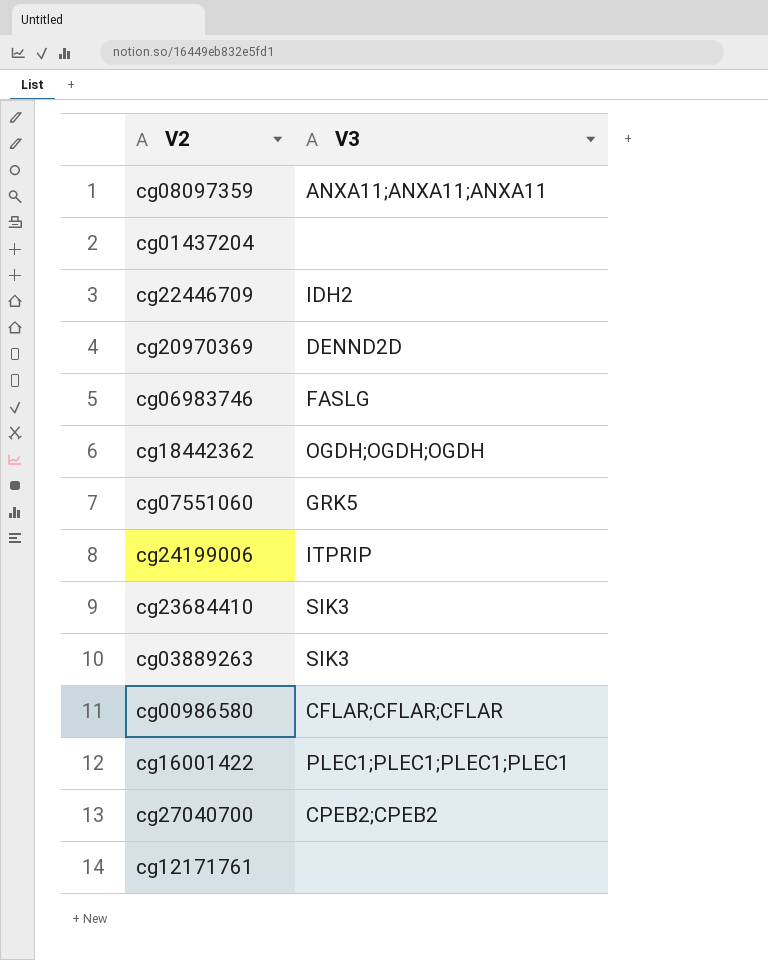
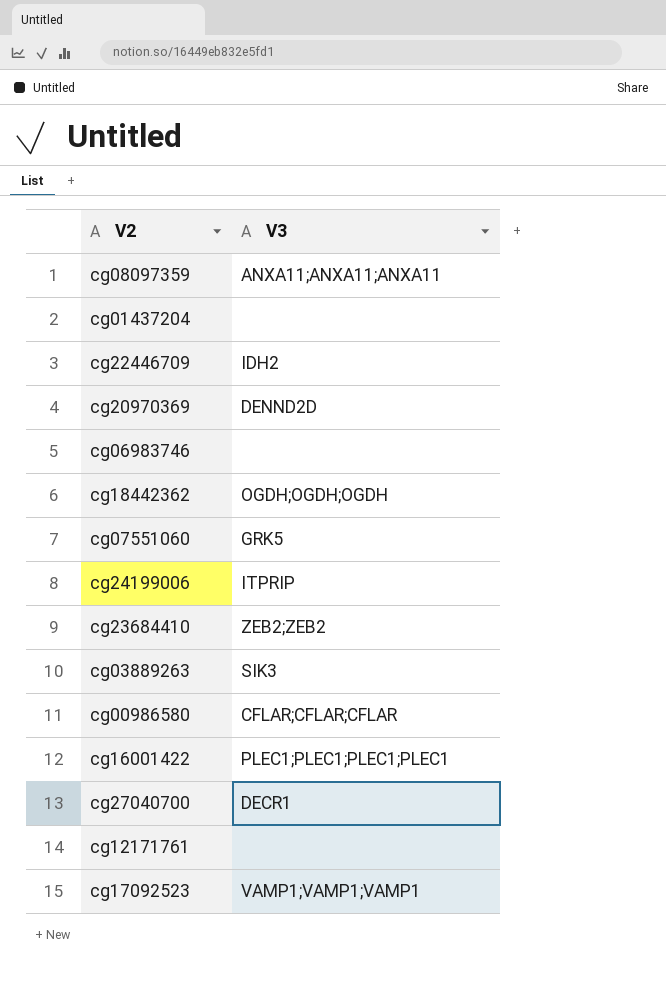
cg06983746 | V3: FASLG -> none
cg23684410 | V3: SIK3 -> ZEB2;ZEB2
cg27040700 | V3: CPEB2;CPEB2 -> DECR1
row cg17092523: none -> VAMP1;VAMP1;VAMP1

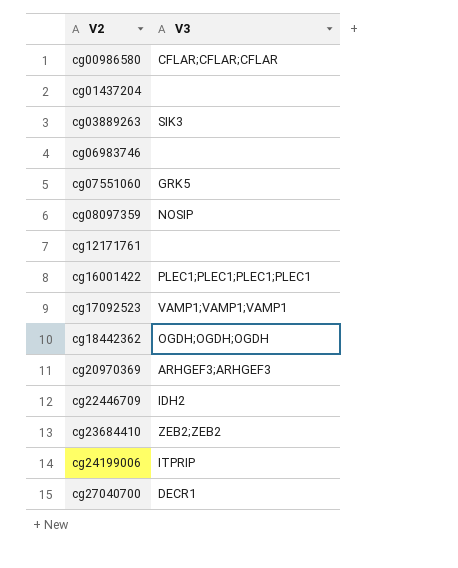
row order: none -> V2 ascending
cg08097359 | V3: ANXA11;ANXA11;ANXA11 -> NOSIP
cg20970369 | V3: DENND2D -> ARHGEF3;ARHGEF3

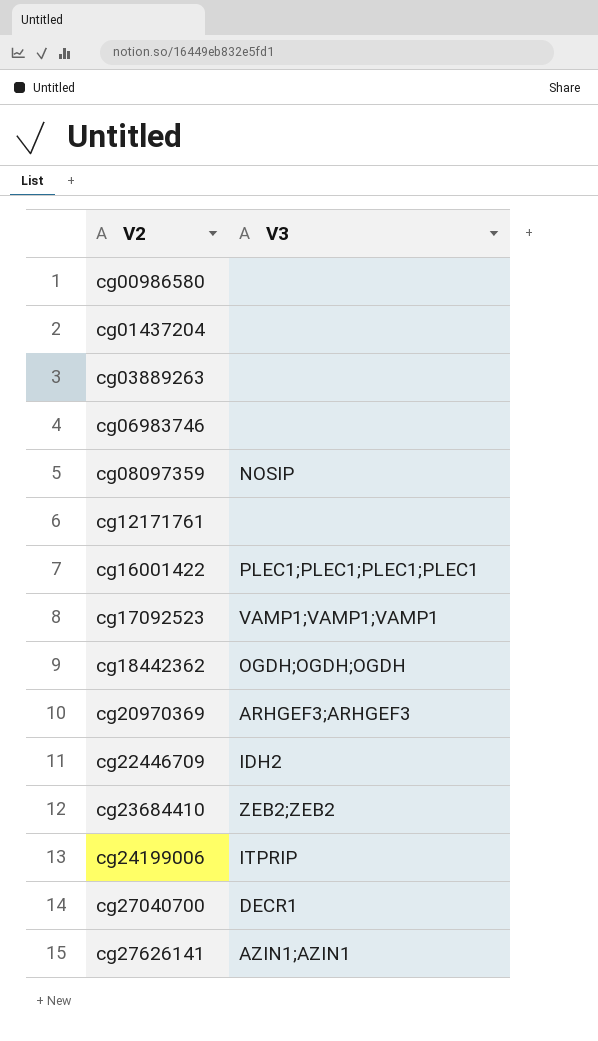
row cg07551060: GRK5 -> none
cg00986580 | V3: CFLAR;CFLAR;CFLAR -> none
cg03889263 | V3: SIK3 -> none
row cg27626141: none -> AZIN1;AZIN1

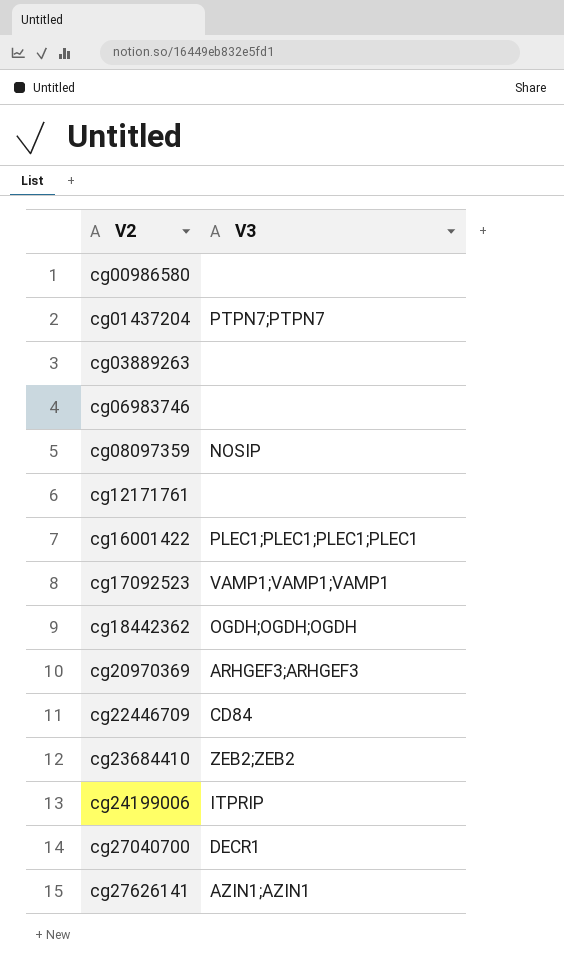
cg01437204 | V3: none -> PTPN7;PTPN7
cg22446709 | V3: IDH2 -> CD84

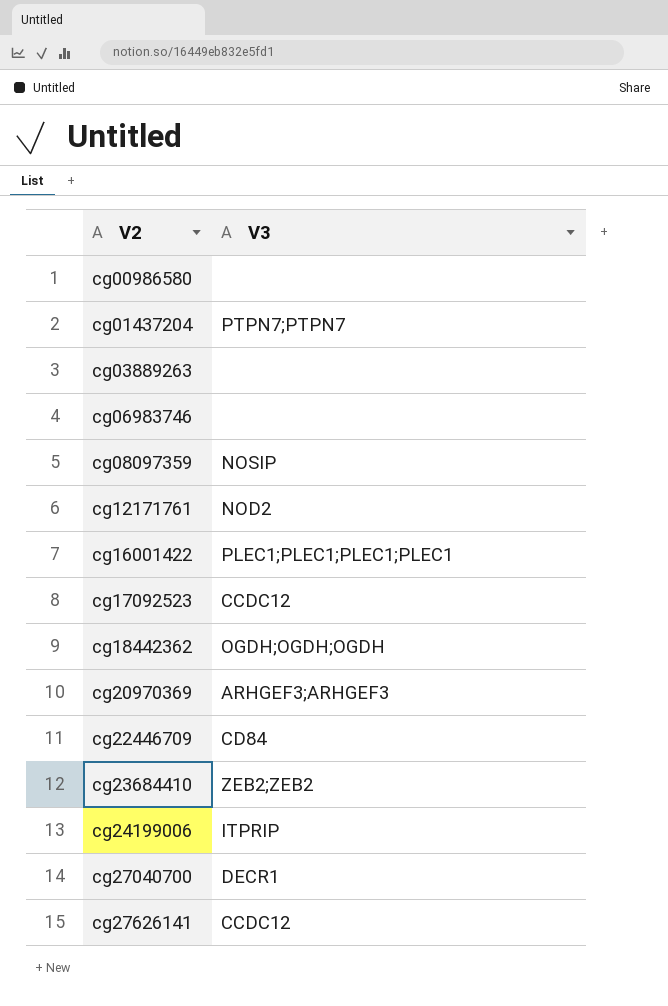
cg12171761 | V3: none -> NOD2
cg17092523 | V3: VAMP1;VAMP1;VAMP1 -> CCDC12
cg27626141 | V3: AZIN1;AZIN1 -> CCDC12

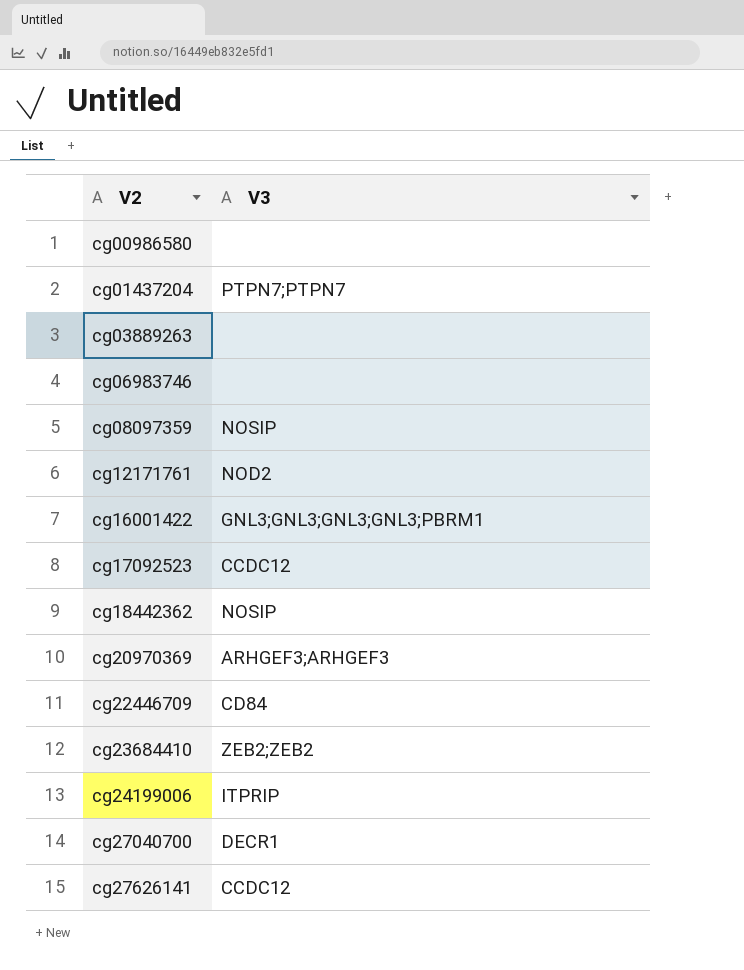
cg16001422 | V3: PLEC1;PLEC1;PLEC1;PLEC1 -> GNL3;GNL3;GNL3;GNL3;PBRM1
cg18442362 | V3: OGDH;OGDH;OGDH -> NOSIP

